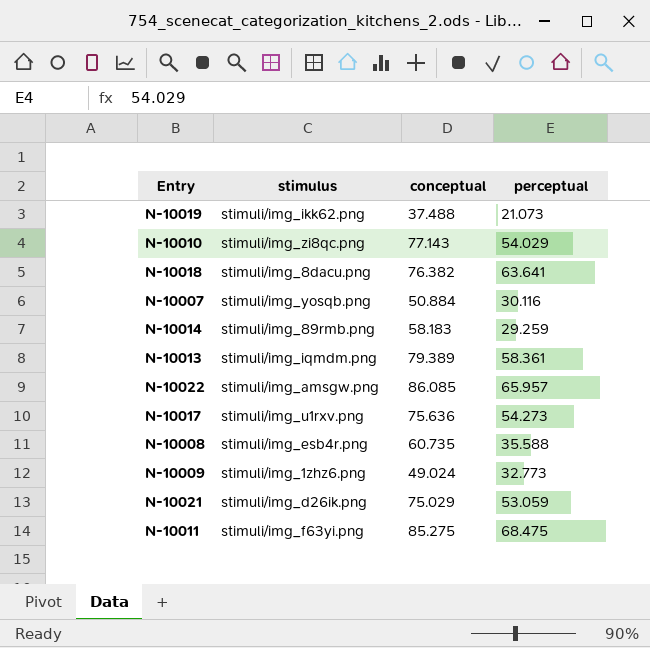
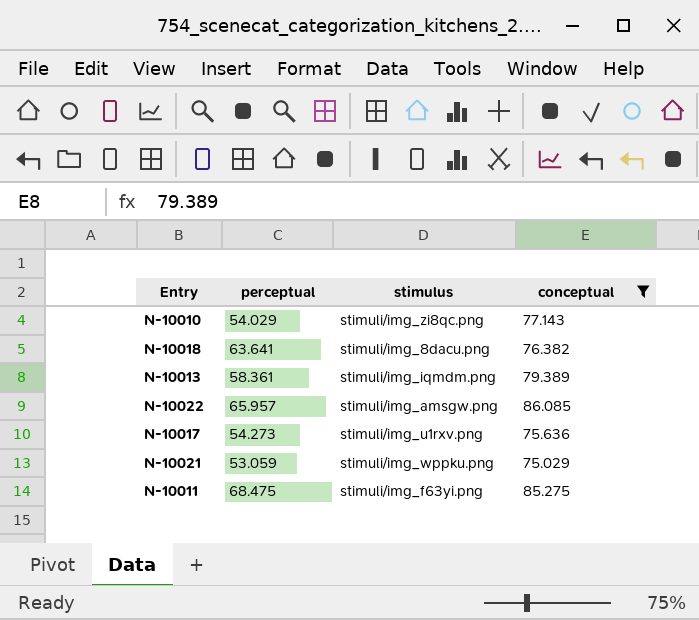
filter: none -> conceptual >= 75.029
column perceptual | position: 4 -> 2
N-10021 | stimulus: stimuli/img_d26ik.png -> stimuli/img_wppku.png

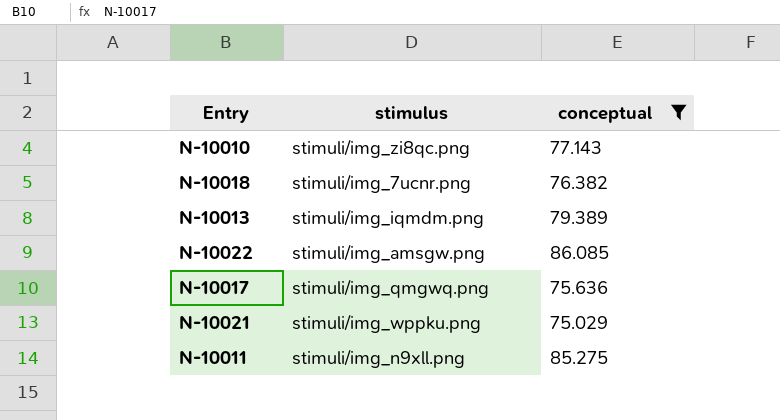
column perceptual | position: 2 -> none
N-10018 | stimulus: stimuli/img_8dacu.png -> stimuli/img_7ucnr.png
N-10017 | stimulus: stimuli/img_u1rxv.png -> stimuli/img_qmgwq.png
N-10011 | stimulus: stimuli/img_f63yi.png -> stimuli/img_n9xll.png

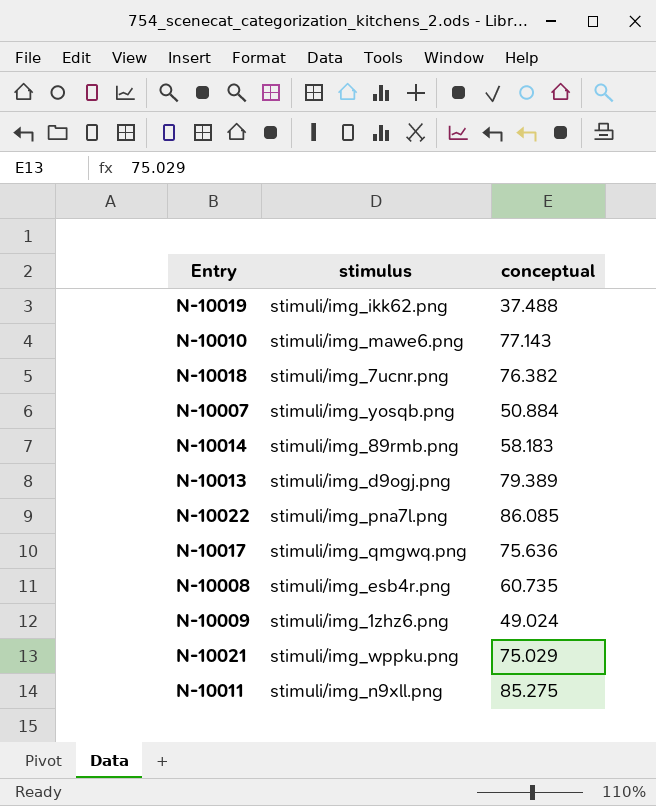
filter: conceptual >= 75.029 -> none
N-10010 | stimulus: stimuli/img_zi8qc.png -> stimuli/img_mawe6.png
N-10013 | stimulus: stimuli/img_iqmdm.png -> stimuli/img_d9ogj.png
N-10022 | stimulus: stimuli/img_amsgw.png -> stimuli/img_pna7l.png

